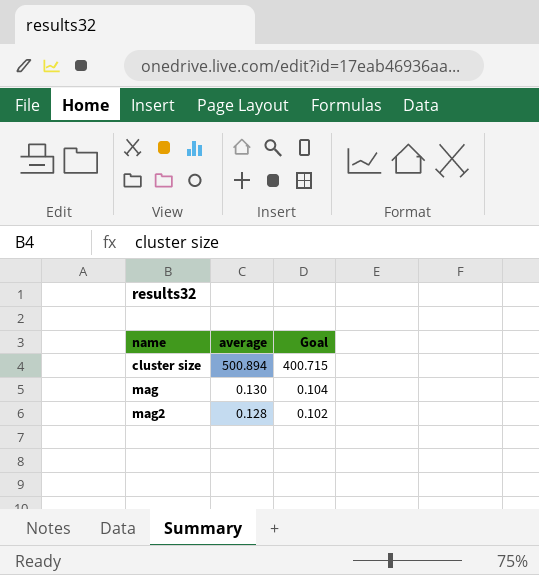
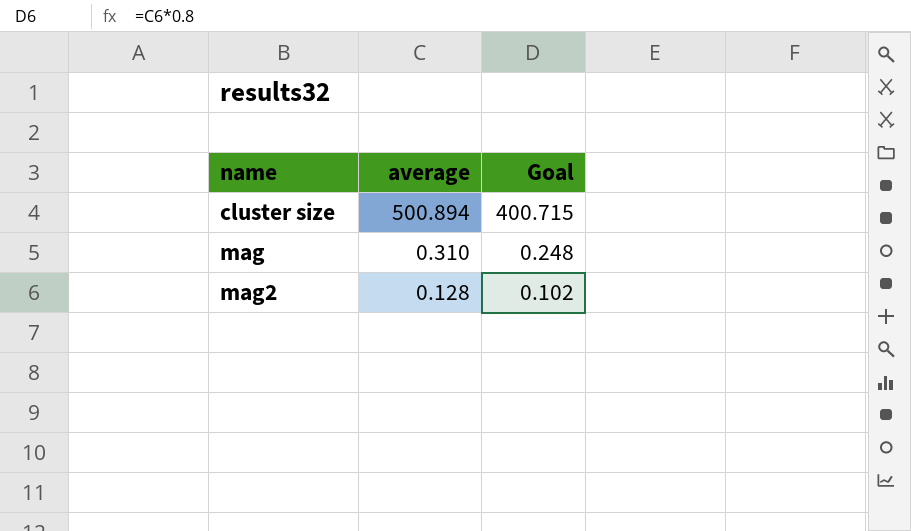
mag | average: 0.130 -> 0.310
mag | Goal: 0.104 -> 0.248

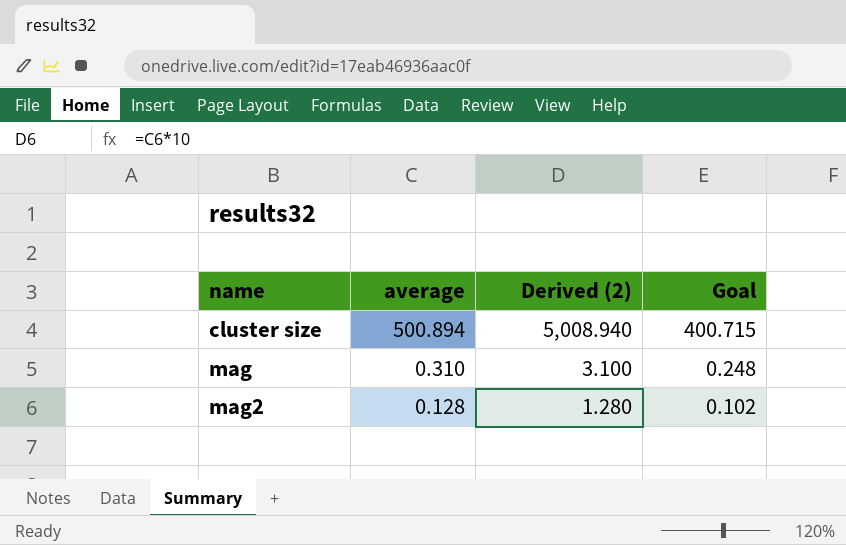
column Derived (2) | formula: none -> [average] * 10

